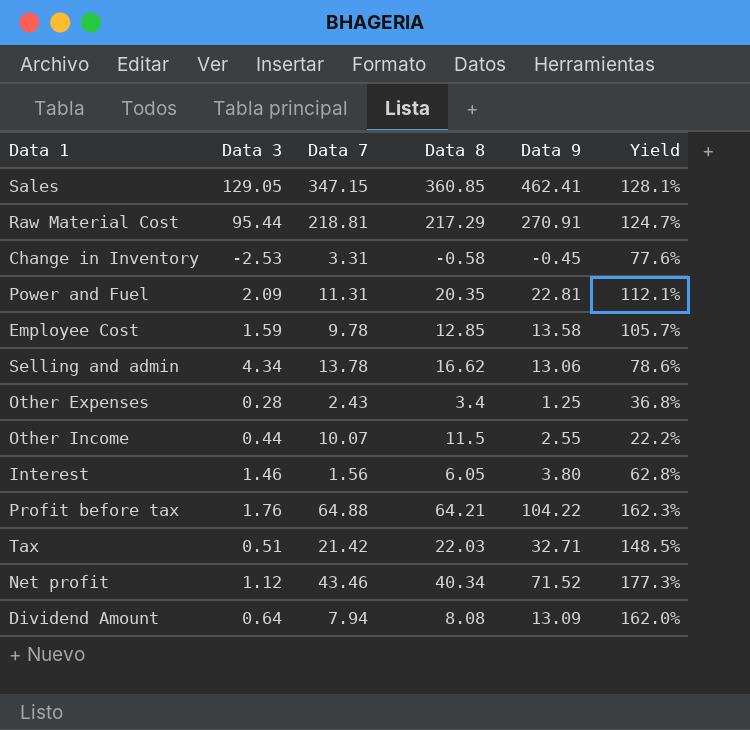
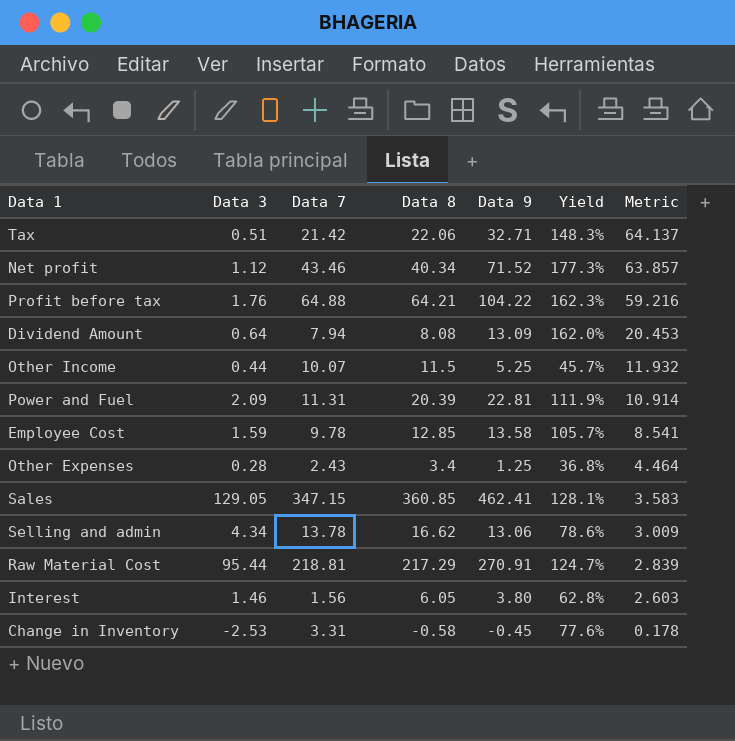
row order: none -> Metric descending
column Metric | formula: none -> [Data 9] / [Data 3]
Tax | Data 8: 22.03 -> 22.06
Tax | Yield: 148.5% -> 148.3%
Other Income | Data 9: 2.55 -> 5.25
Other Income | Yield: 22.2% -> 45.7%
Power and Fuel | Data 8: 20.35 -> 20.39
Power and Fuel | Yield: 112.1% -> 111.9%

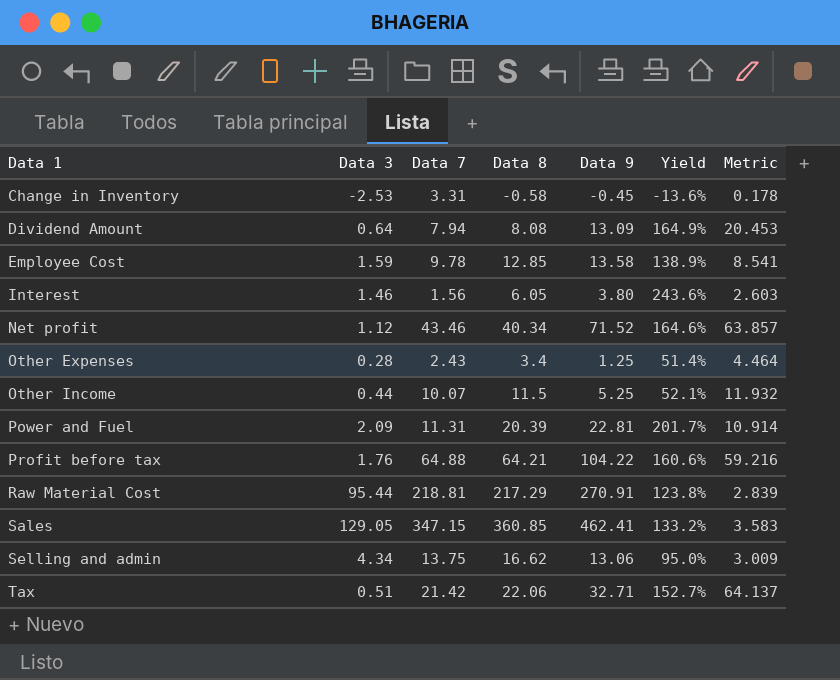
row order: Metric descending -> Data 1 ascending
column Yield | formula: [Data 9] / [Data 8] -> [Data 9] / [Data 7]
Selling and admin | Data 7: 13.78 -> 13.75

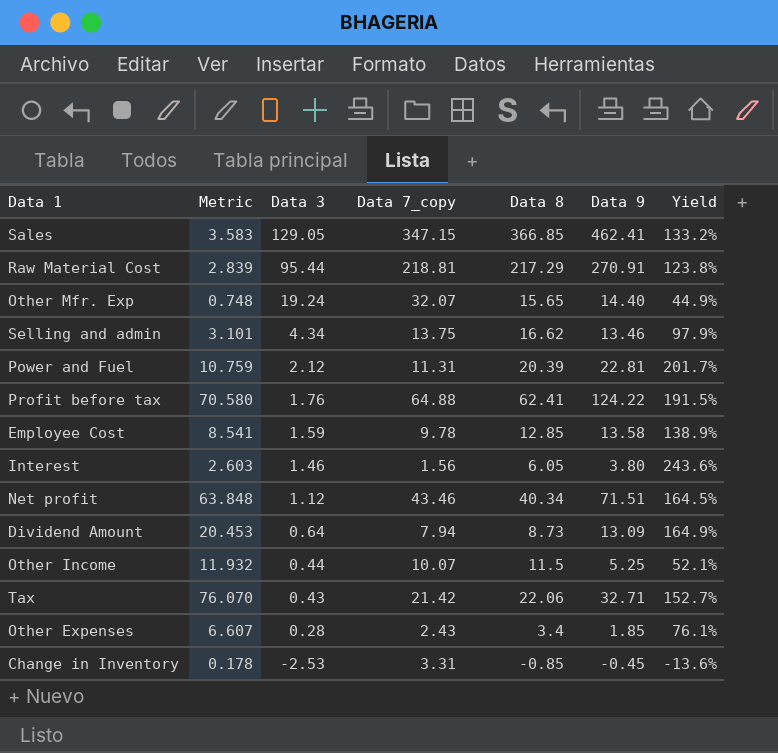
row order: Data 1 ascending -> Data 3 descending
column Metric | position: 7 -> 2
column name: Data 7 -> Data 7_copy
Sales | Data 8: 360.85 -> 366.85
row Other Mfr. Exp: none -> 0.748 | 19.24 | 32.07 | 15.65 | 14.40 | 44.9%
Selling and admin | Metric: 3.009 -> 3.101
Selling and admin | Data 9: 13.06 -> 13.46
Selling and admin | Yield: 95.0% -> 97.9%
Power and Fuel | Metric: 10.914 -> 10.759
Power and Fuel | Data 3: 2.09 -> 2.12
Profit before tax | Metric: 59.216 -> 70.580
Profit before tax | Data 8: 64.21 -> 62.41
Profit before tax | Data 9: 104.22 -> 124.22
Profit before tax | Yield: 160.6% -> 191.5%
Net profit | Metric: 63.857 -> 63.848
Net profit | Data 9: 71.52 -> 71.51
Net profit | Yield: 164.6% -> 164.5%
Dividend Amount | Data 8: 8.08 -> 8.73
Tax | Metric: 64.137 -> 76.070
Tax | Data 3: 0.51 -> 0.43
Other Expenses | Metric: 4.464 -> 6.607
Other Expenses | Data 9: 1.25 -> 1.85
Other Expenses | Yield: 51.4% -> 76.1%
Change in Inventory | Data 8: -0.58 -> -0.85

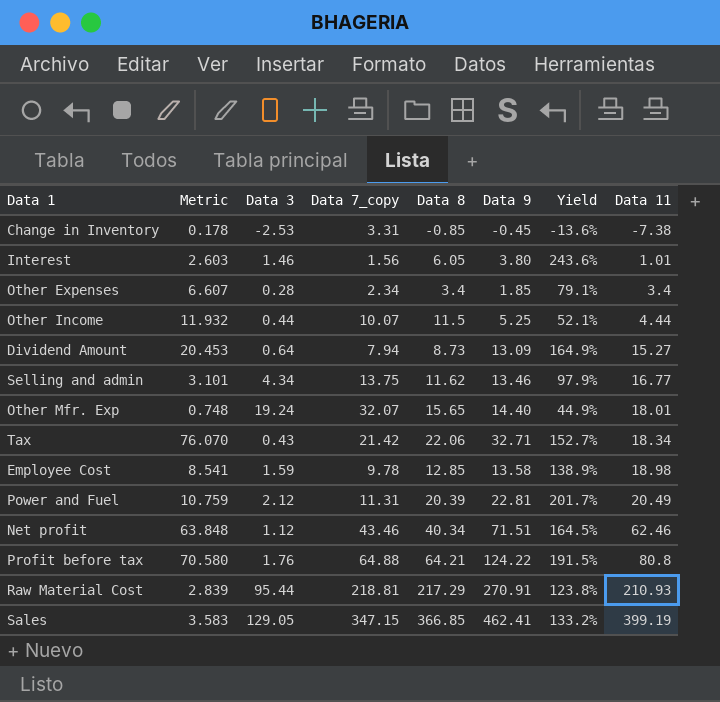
row order: Data 3 descending -> Data 11 ascending
column Data 11 | position: none -> 8
Other Expenses | Data 7_copy: 2.43 -> 2.34
Other Expenses | Yield: 76.1% -> 79.1%
Selling and admin | Data 8: 16.62 -> 11.62
Profit before tax | Data 8: 62.41 -> 64.21

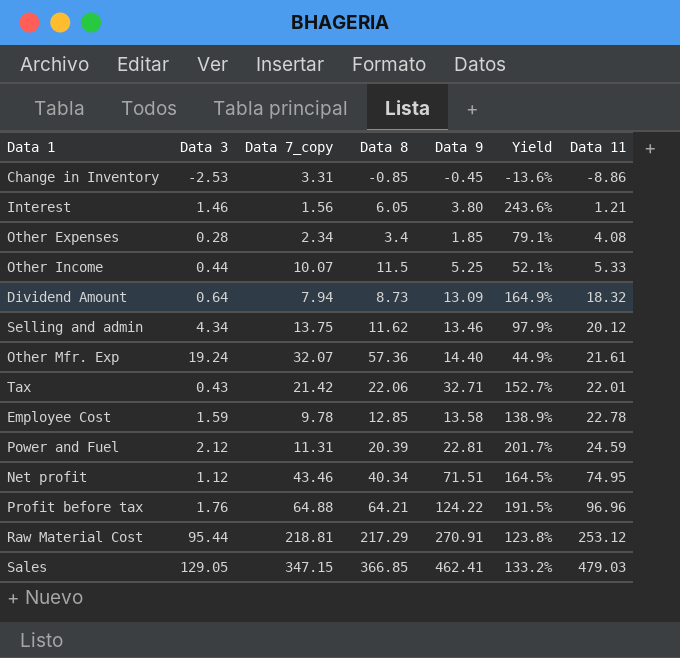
column Metric | formula: [Data 9] / [Data 3] -> none
Change in Inventory | Data 11: -7.38 -> -8.86
Interest | Data 11: 1.01 -> 1.21
Other Expenses | Data 11: 3.4 -> 4.08
Other Income | Data 11: 4.44 -> 5.33
Dividend Amount | Data 11: 15.27 -> 18.32
Selling and admin | Data 11: 16.77 -> 20.12
Other Mfr. Exp | Data 8: 15.65 -> 57.36
Other Mfr. Exp | Data 11: 18.01 -> 21.61
Tax | Data 11: 18.34 -> 22.01
Employee Cost | Data 11: 18.98 -> 22.78
Power and Fuel | Data 11: 20.49 -> 24.59
Net profit | Data 11: 62.46 -> 74.95
Profit before tax | Data 11: 80.8 -> 96.96
Raw Material Cost | Data 11: 210.93 -> 253.12
Sales | Data 11: 399.19 -> 479.03

